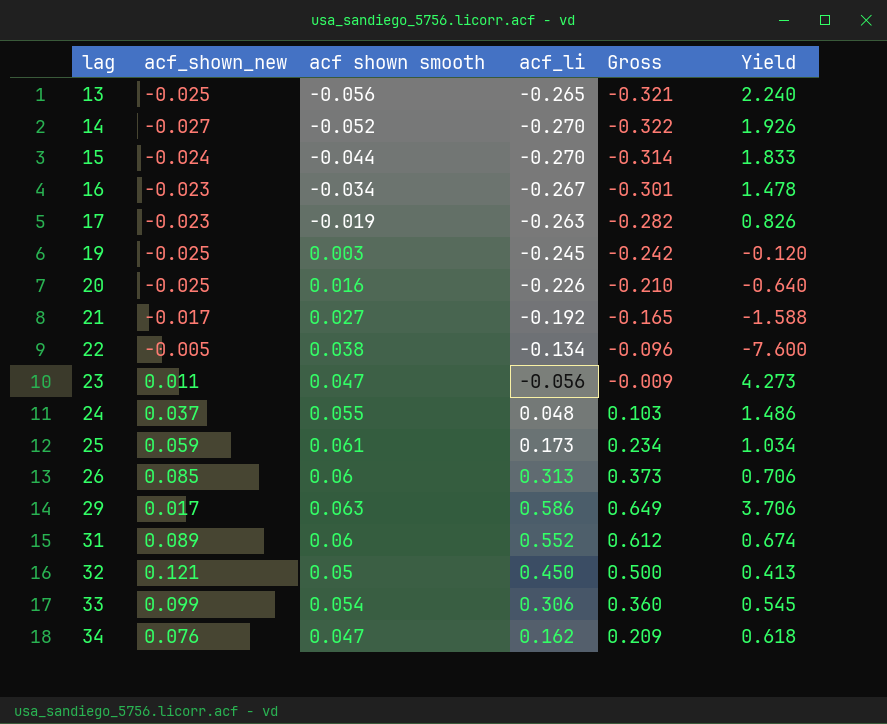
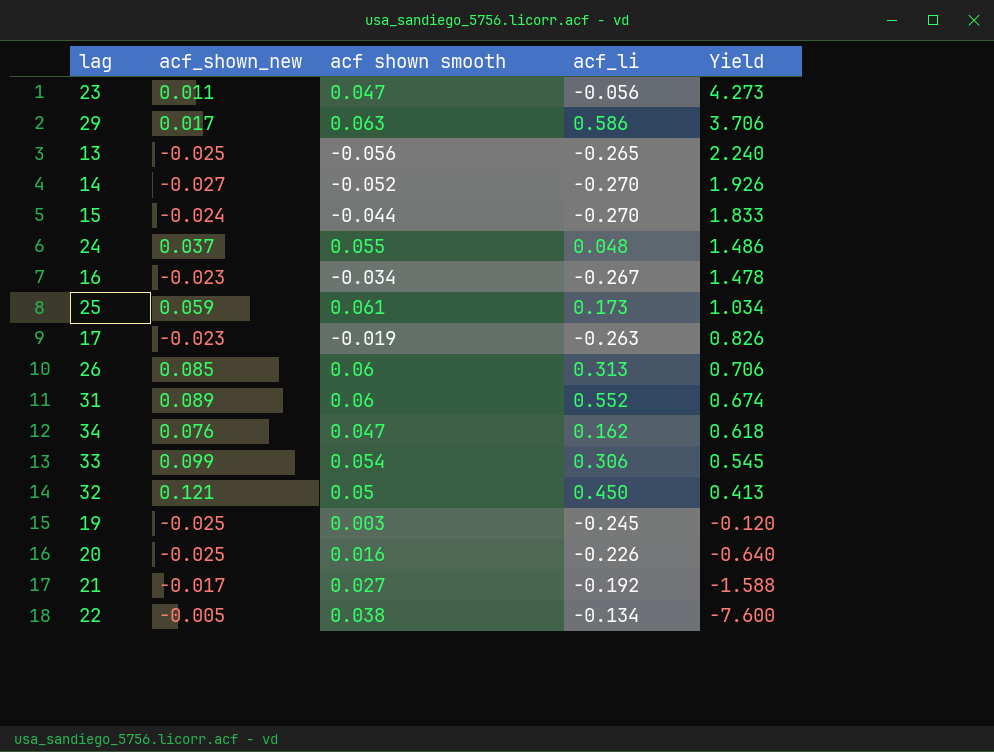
row order: lag ascending -> Yield descending
column Gross | formula: [acf shown smooth] + [acf_li] -> none

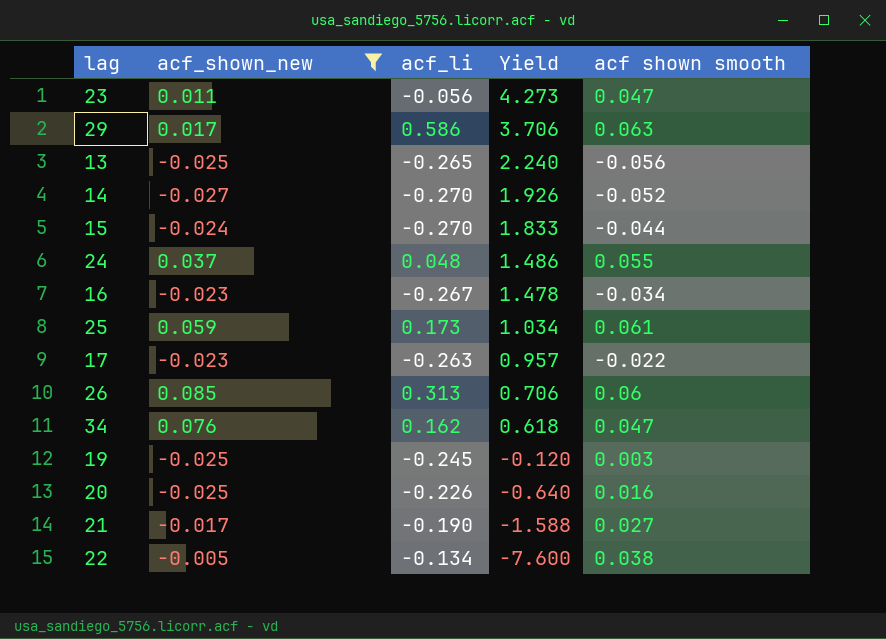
filter: none -> acf_shown_new <= 0.085
column acf shown smooth | position: 3 -> 5
17 | Yield: 0.826 -> 0.957
17 | acf shown smooth: -0.019 -> -0.022
21 | acf_li: -0.192 -> -0.190

